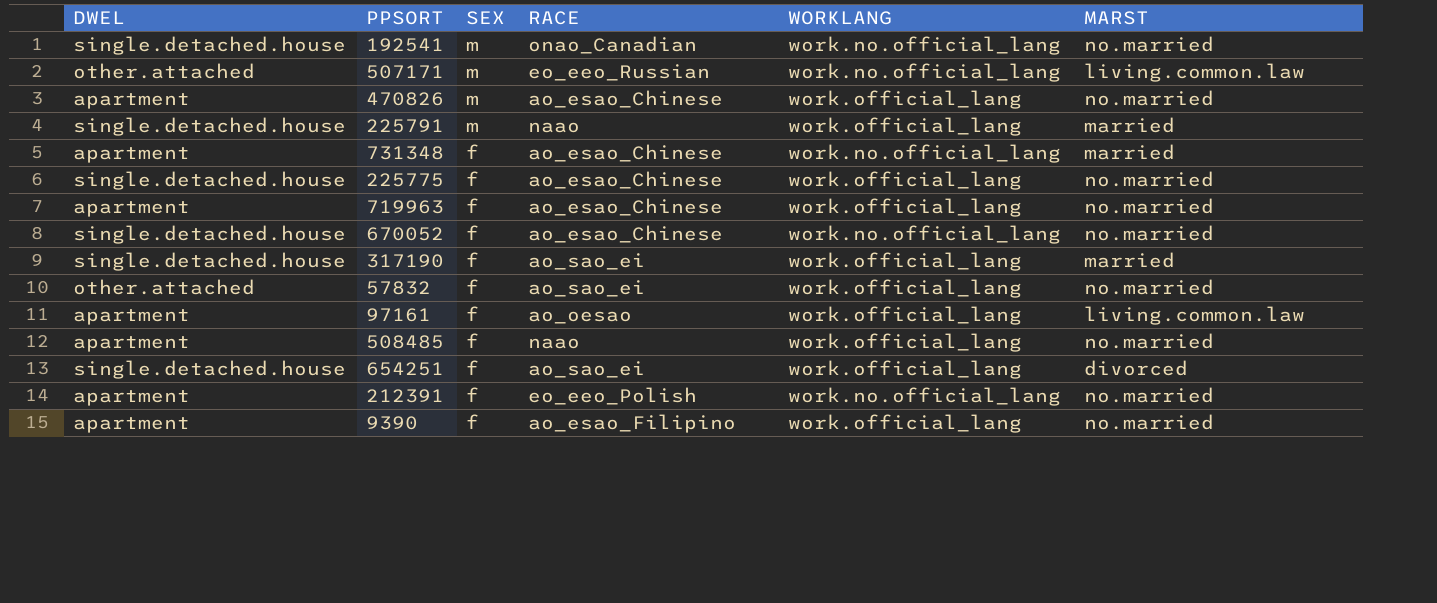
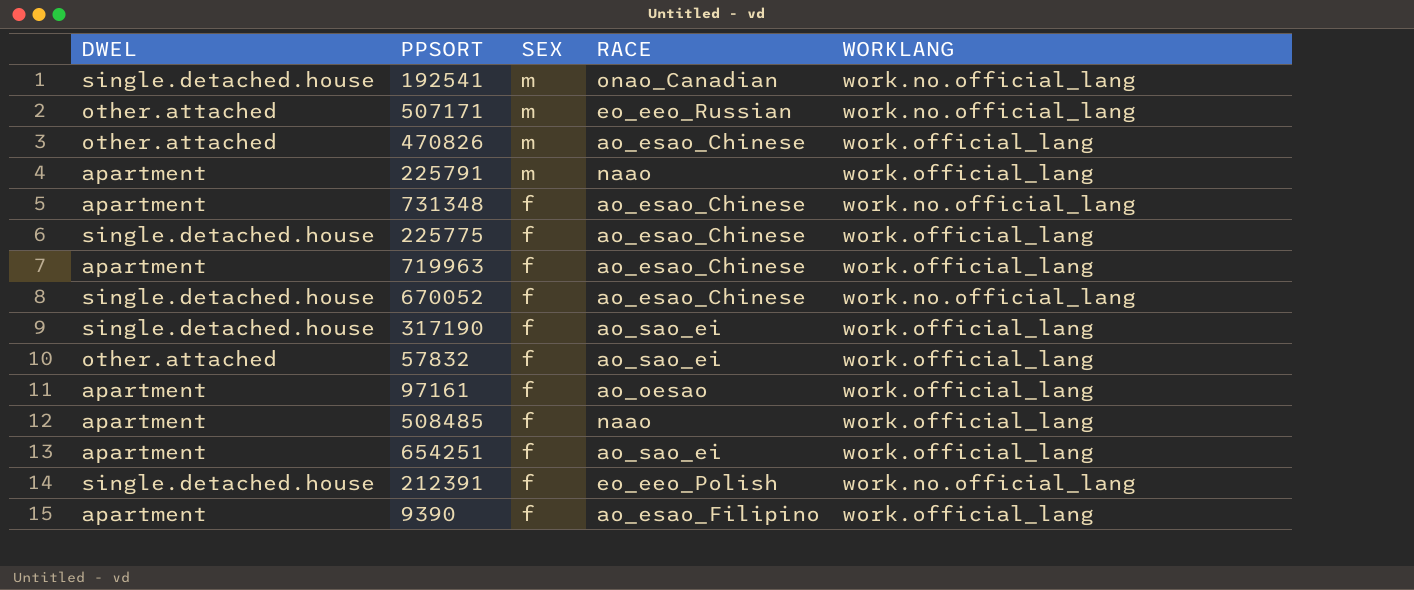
column MARST | position: 6 -> none
470826 | DWEL: apartment -> other.attached
225791 | DWEL: single.detached.house -> apartment
654251 | DWEL: single.detached.house -> apartment
212391 | DWEL: apartment -> single.detached.house

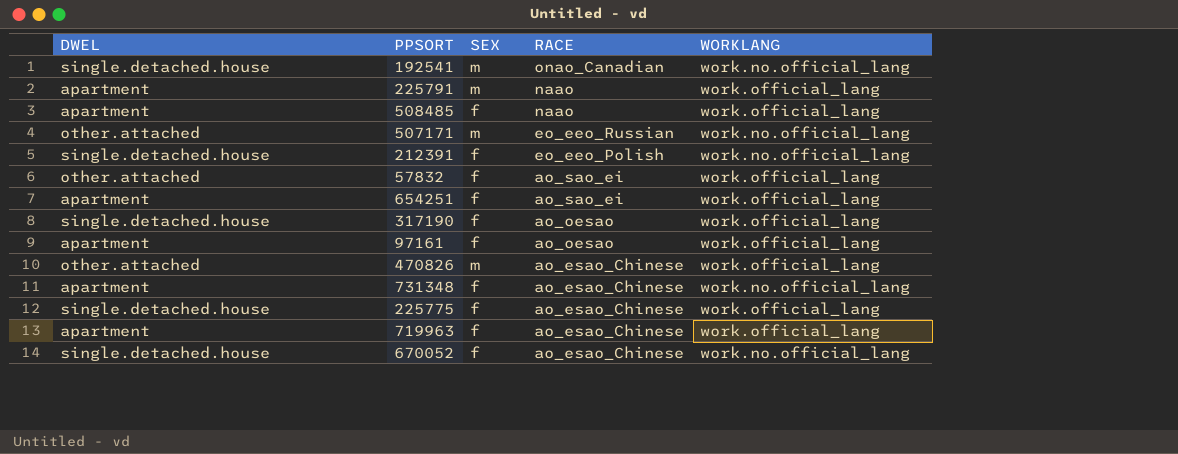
row order: SEX descending -> RACE descending
row 9390: apartment | f | ao_esao_Filipino | work.official_lang -> none
317190 | RACE: ao_sao_ei -> ao_oesao

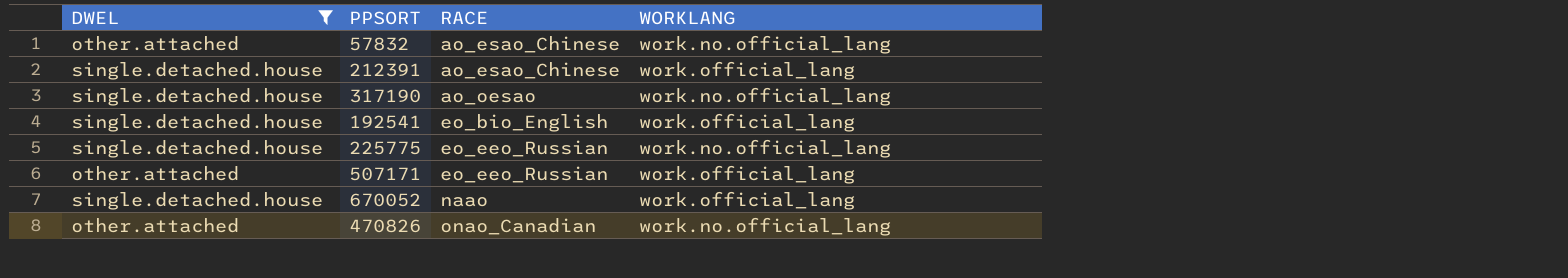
filter: none -> DWEL != apartment
row order: RACE descending -> RACE ascending
column SEX | position: 3 -> none
57832 | RACE: ao_sao_ei -> ao_esao_Chinese
57832 | WORKLANG: work.official_lang -> work.no.official_lang
212391 | RACE: eo_eeo_Polish -> ao_esao_Chinese
212391 | WORKLANG: work.no.official_lang -> work.official_lang
317190 | WORKLANG: work.official_lang -> work.no.official_lang
192541 | RACE: onao_Canadian -> eo_bio_English
192541 | WORKLANG: work.no.official_lang -> work.official_lang
225775 | RACE: ao_esao_Chinese -> eo_eeo_Russian
225775 | WORKLANG: work.official_lang -> work.no.official_lang
507171 | WORKLANG: work.no.official_lang -> work.official_lang
670052 | RACE: ao_esao_Chinese -> naao
670052 | WORKLANG: work.no.official_lang -> work.official_lang
470826 | RACE: ao_esao_Chinese -> onao_Canadian
470826 | WORKLANG: work.official_lang -> work.no.official_lang

